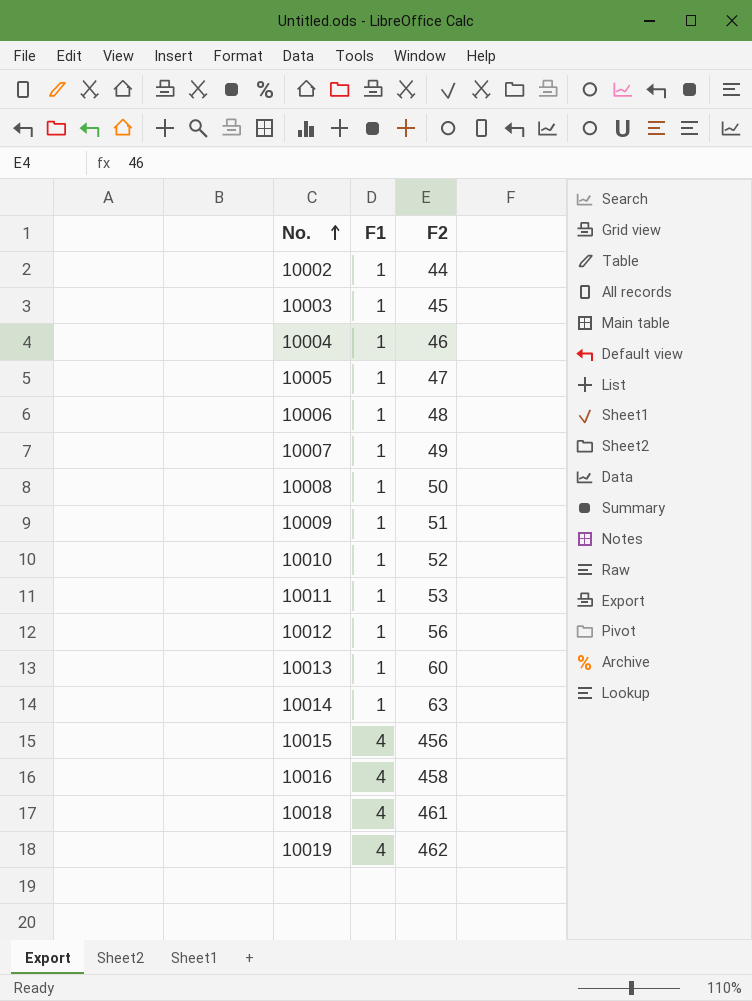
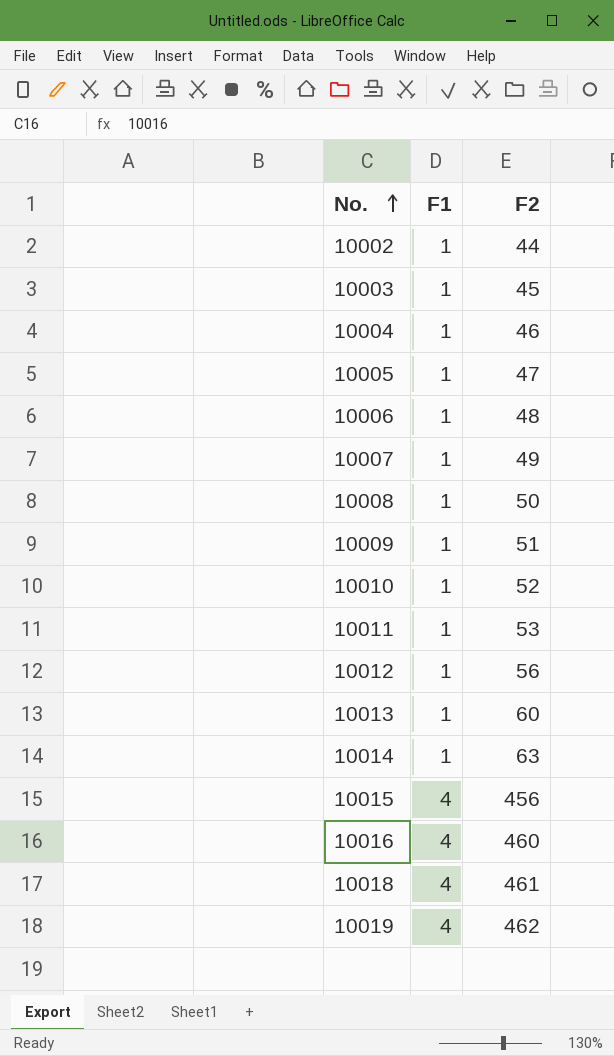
10016 | F2: 458 -> 460

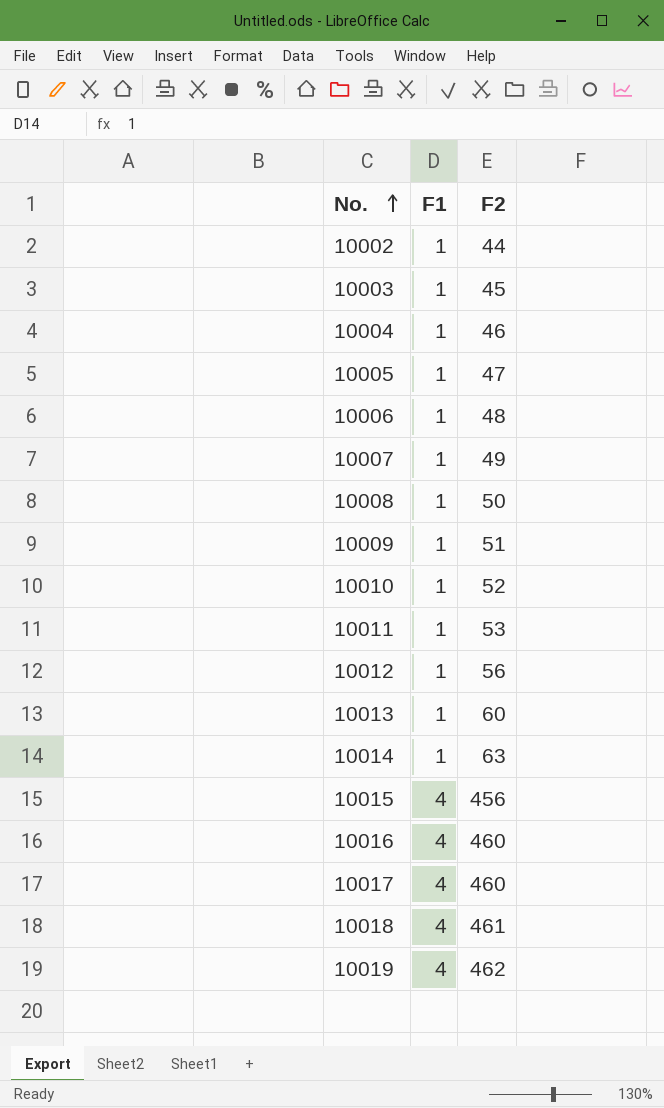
row 10017: none -> 4 | 460

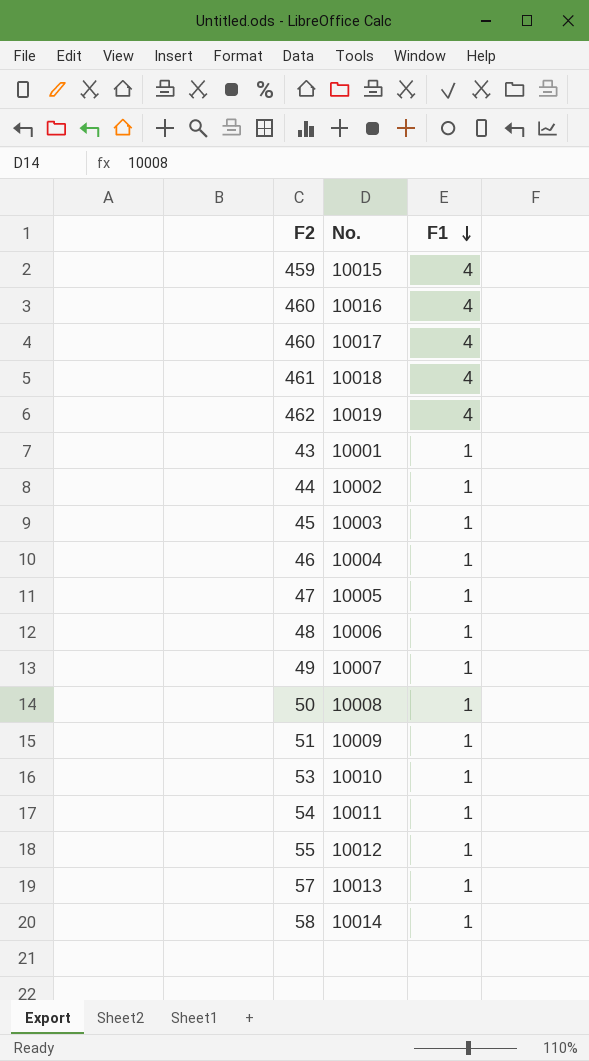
row order: No. ascending -> F1 descending
column F2 | position: 3 -> 1
10015 | F2: 456 -> 459
row 10001: none -> 43 | 1
10010 | F2: 52 -> 53
10011 | F2: 53 -> 54
10012 | F2: 56 -> 55
10013 | F2: 60 -> 57
10014 | F2: 63 -> 58

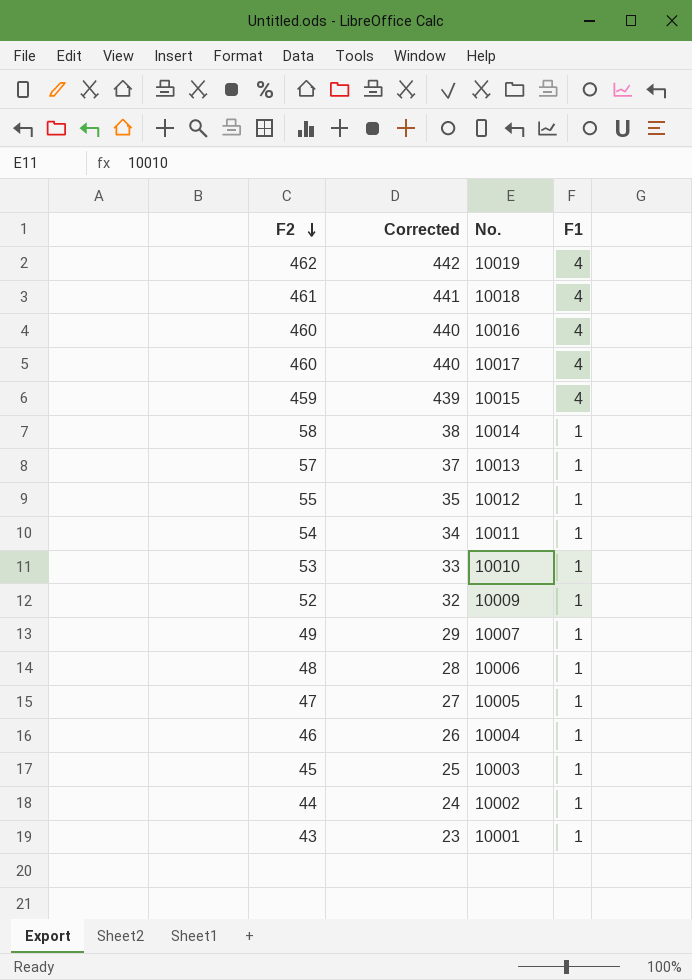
row order: F1 descending -> F2 descending
column Corrected | formula: none -> [F2] - 20
row 10008: 50 | 1 -> none
10009 | F2: 51 -> 52

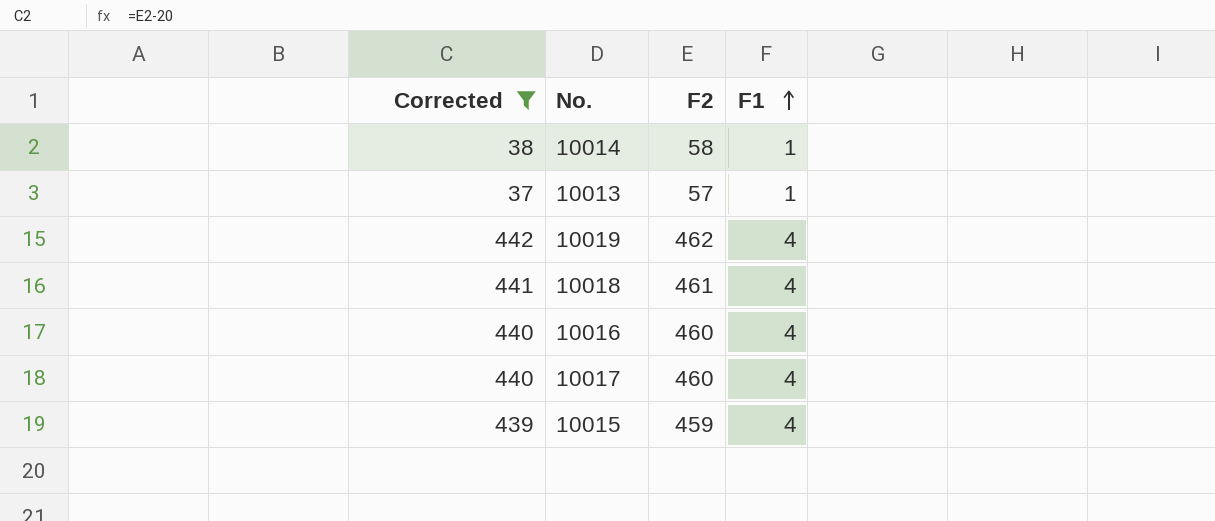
filter: none -> Corrected >= 37
row order: F2 descending -> F1 ascending
column F2 | position: 1 -> 3

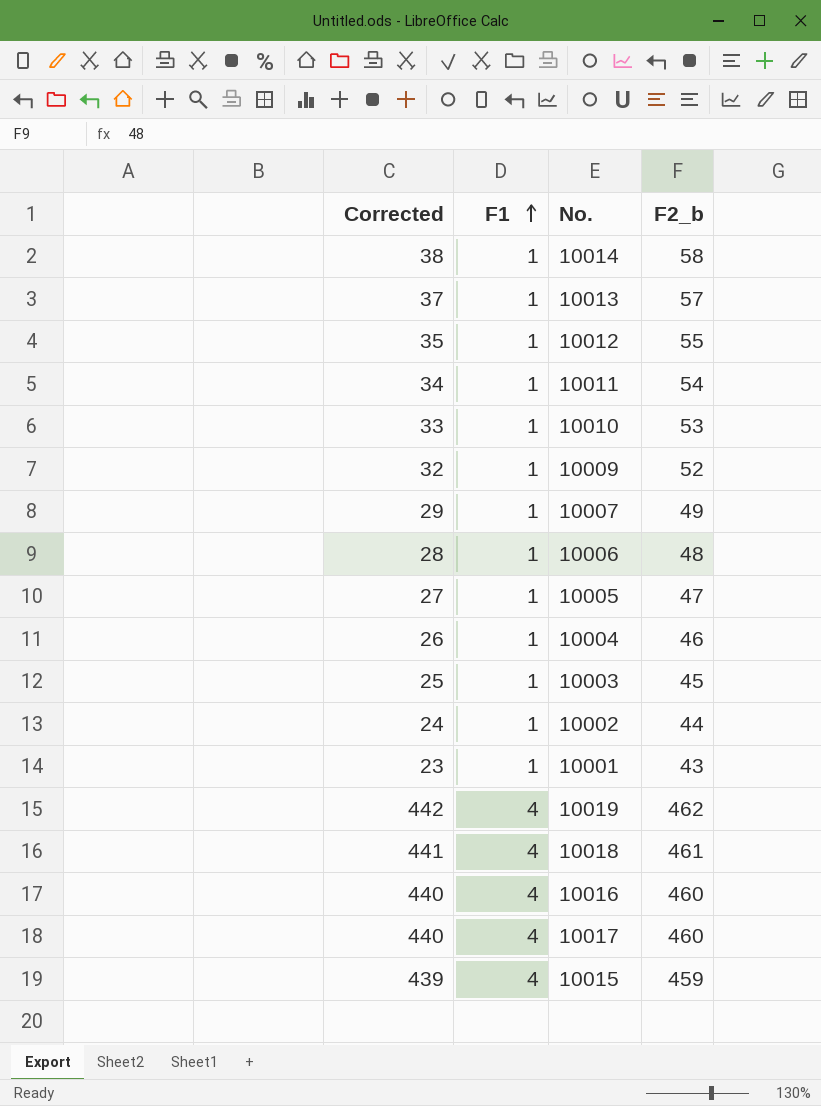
filter: Corrected >= 37 -> none
column F1 | position: 4 -> 2
column name: F2 -> F2_b

